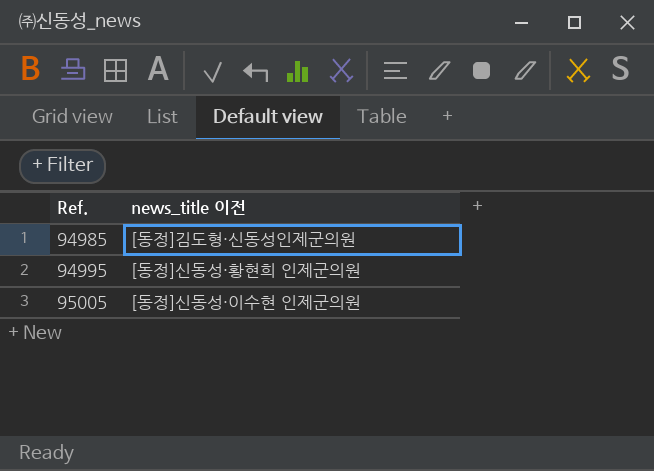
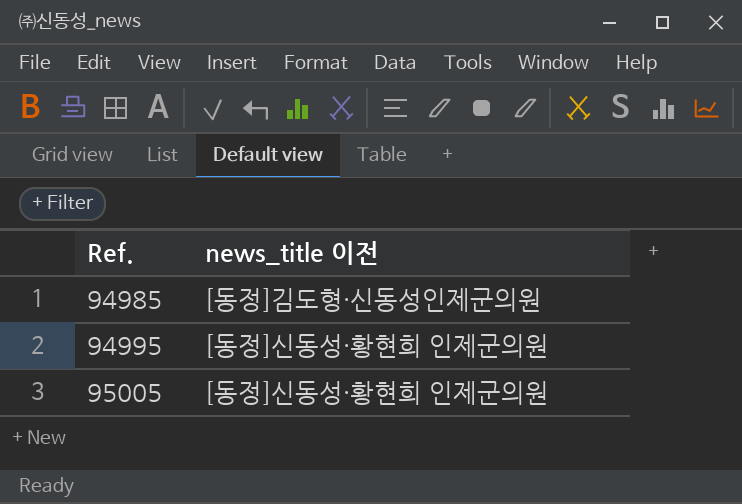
95005 | news_title 이전: [동정]신동성·이수현 인제군의원 -> [동정]신동성·황현희 인제군의원

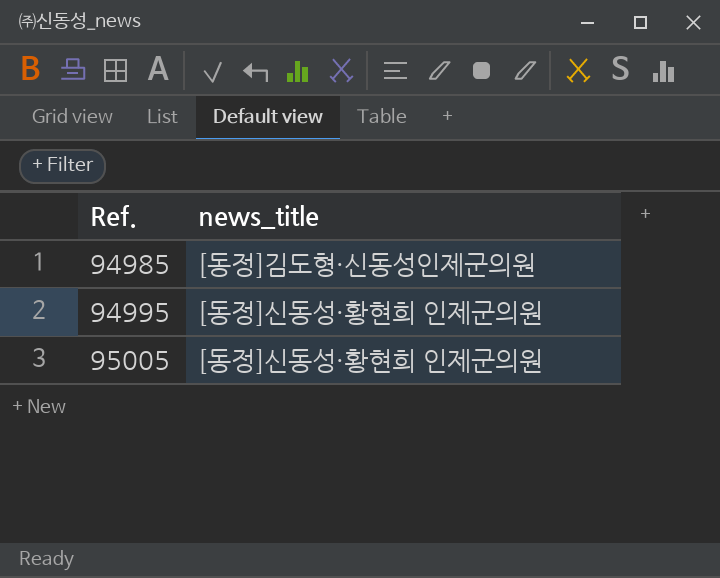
column name: news_title 이전 -> news_title

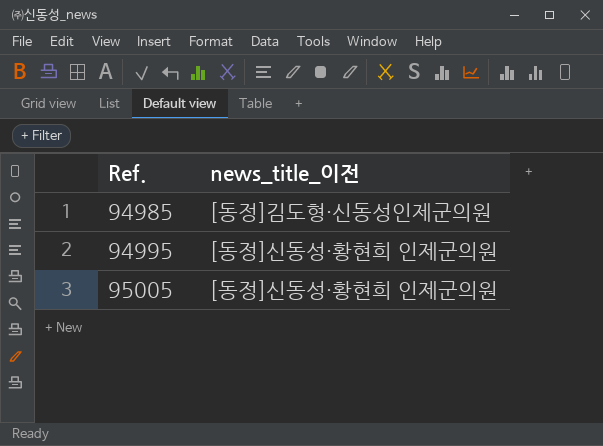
column name: news_title -> news_title_이전

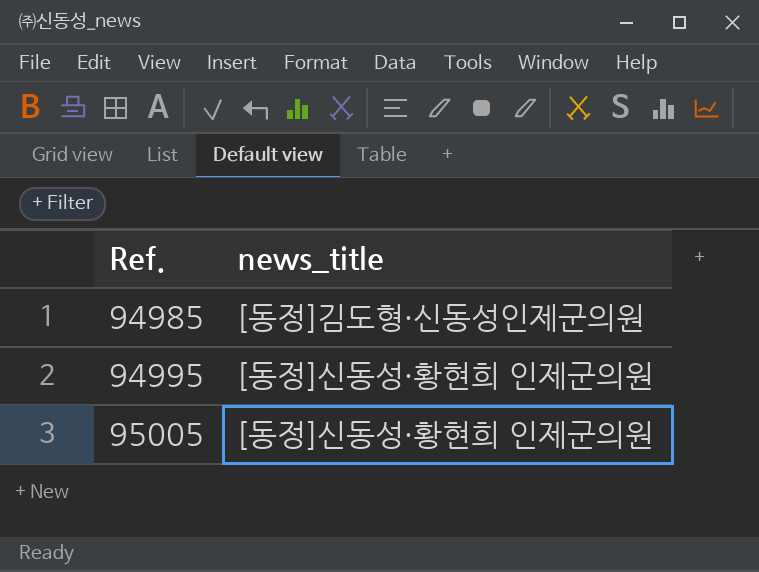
column name: news_title_이전 -> news_title

